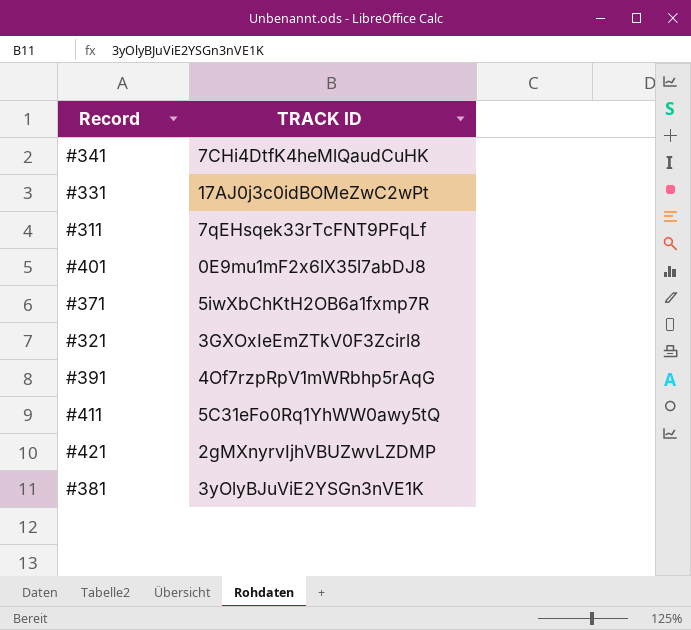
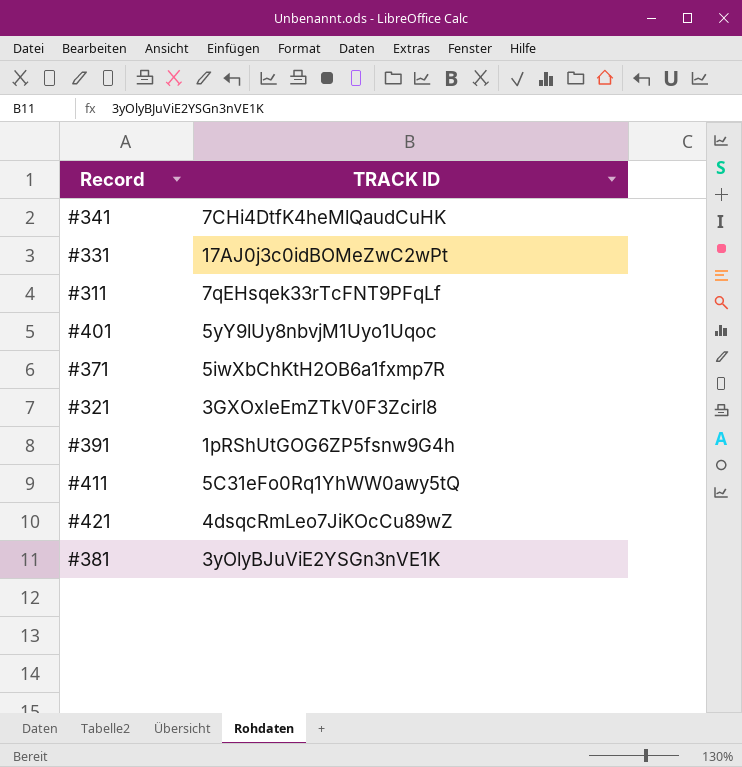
#401 | TRACK ID: 0E9mu1mF2x6lX35l7abDJ8 -> 5yY9lUy8nbvjM1Uyo1Uqoc
#391 | TRACK ID: 4Of7rzpRpV1mWRbhp5rAqG -> 1pRShUtGOG6ZP5fsnw9G4h
#421 | TRACK ID: 2gMXnyrvIjhVBUZwvLZDMP -> 4dsqcRmLeo7JiKOcCu89wZ

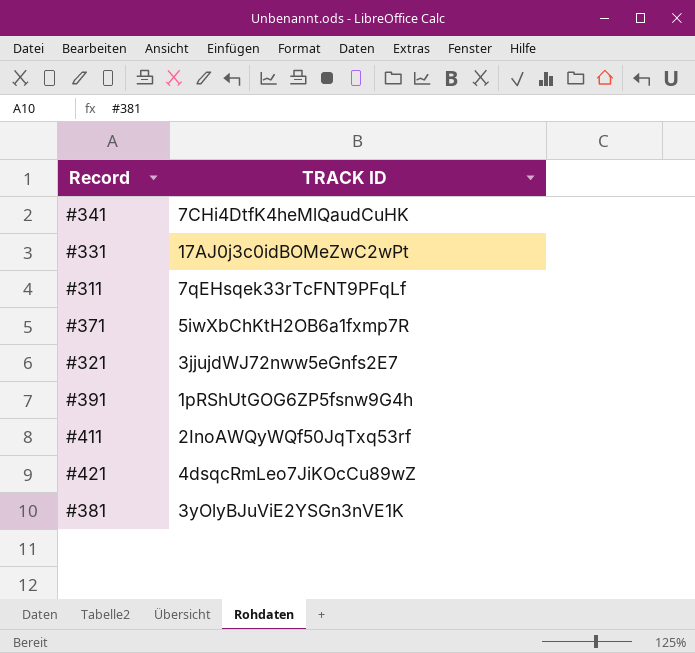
row #401: 5yY9lUy8nbvjM1Uyo1Uqoc -> none
#321 | TRACK ID: 3GXOxIeEmZTkV0F3Zcirl8 -> 3jjujdWJ72nww5eGnfs2E7
#411 | TRACK ID: 5C31eFo0Rq1YhWW0awy5tQ -> 2InoAWQyWQf50JqTxq53rf

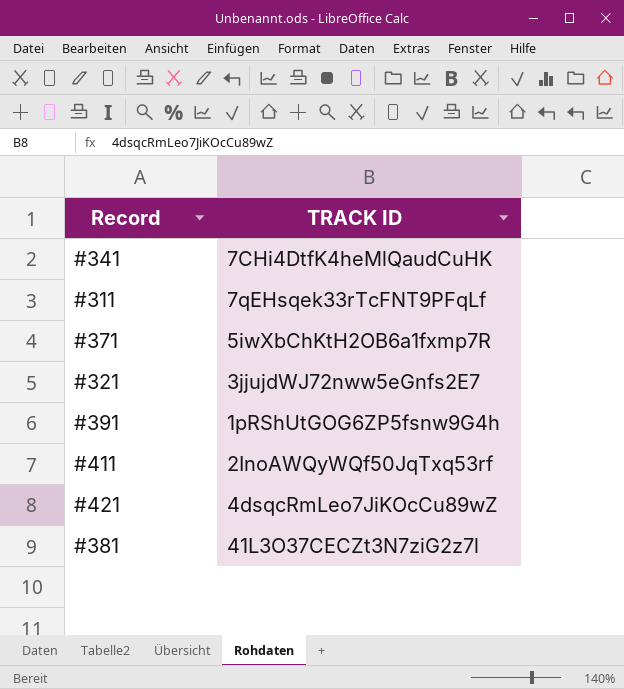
row #331: 17AJ0j3c0idBOMeZwC2wPt -> none
#381 | TRACK ID: 3yOlyBJuViE2YSGn3nVE1K -> 41L3O37CECZt3N7ziG2z7l

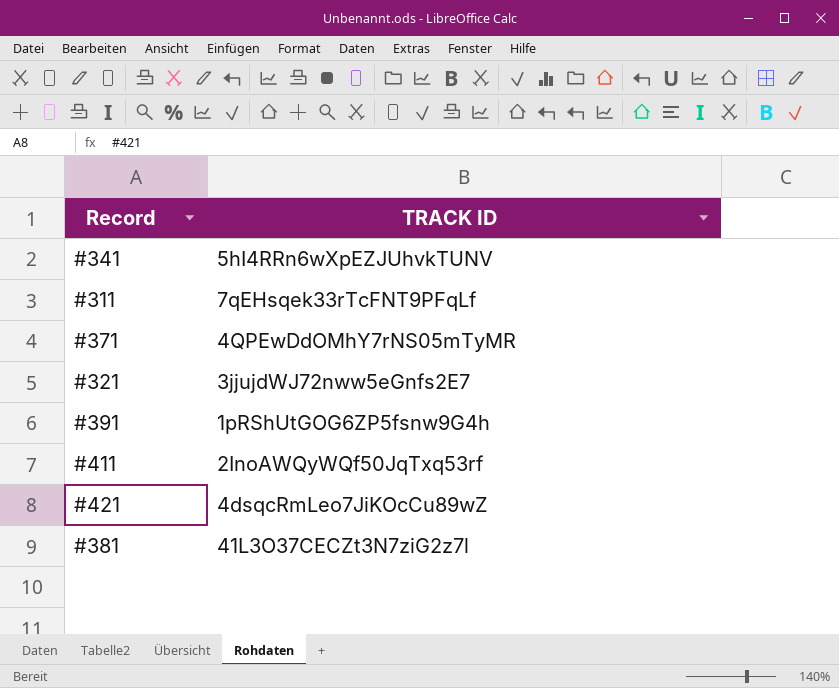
#341 | TRACK ID: 7CHi4DtfK4heMlQaudCuHK -> 5hI4RRn6wXpEZJUhvkTUNV
#371 | TRACK ID: 5iwXbChKtH2OB6a1fxmp7R -> 4QPEwDdOMhY7rNS05mTyMR

